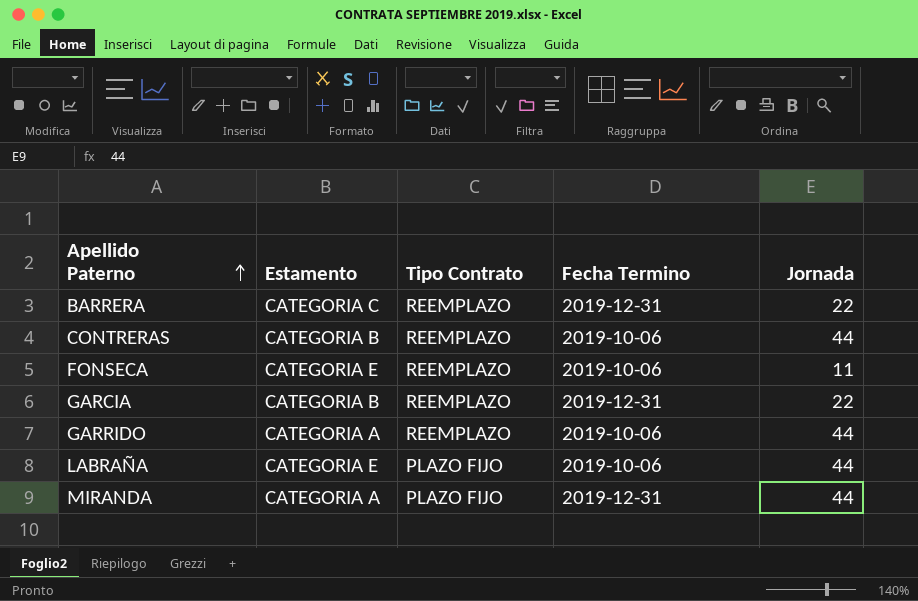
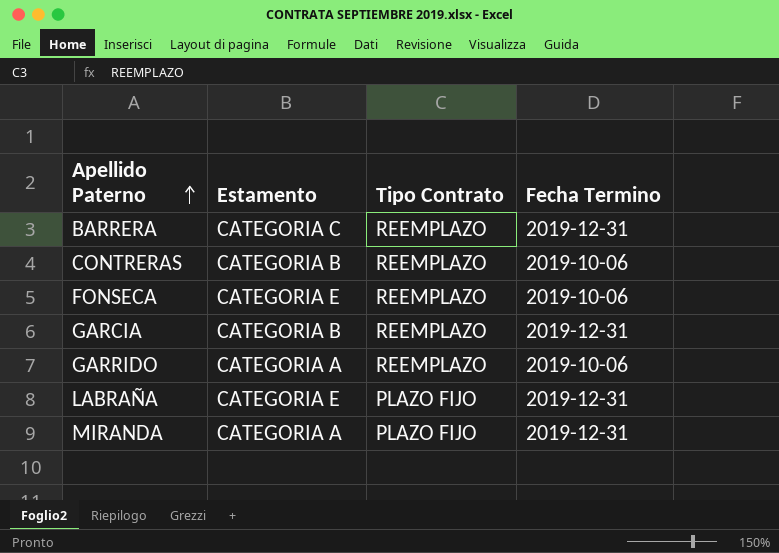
column Jornada | position: 5 -> none
LABRAÑA | Fecha Termino: 2019-10-06 -> 2019-12-31

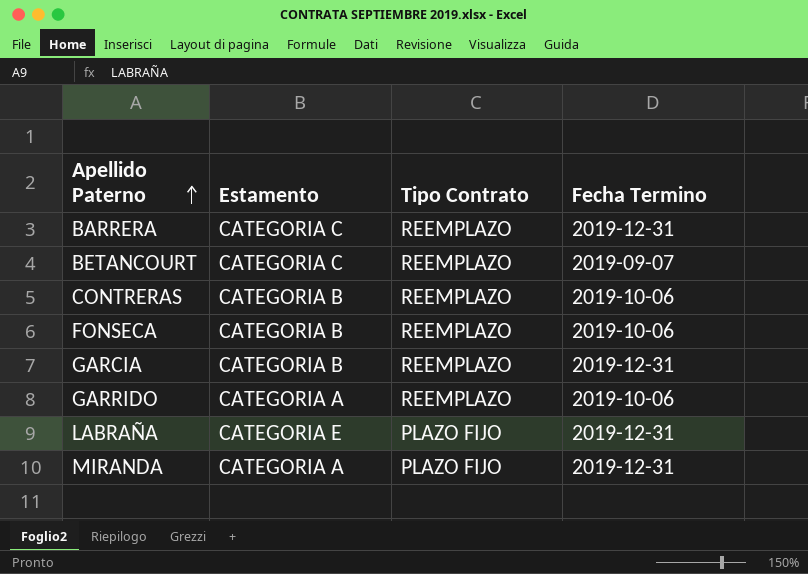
row BETANCOURT: none -> CATEGORIA C | REEMPLAZO | 2019-09-07
FONSECA | Estamento: CATEGORIA E -> CATEGORIA B

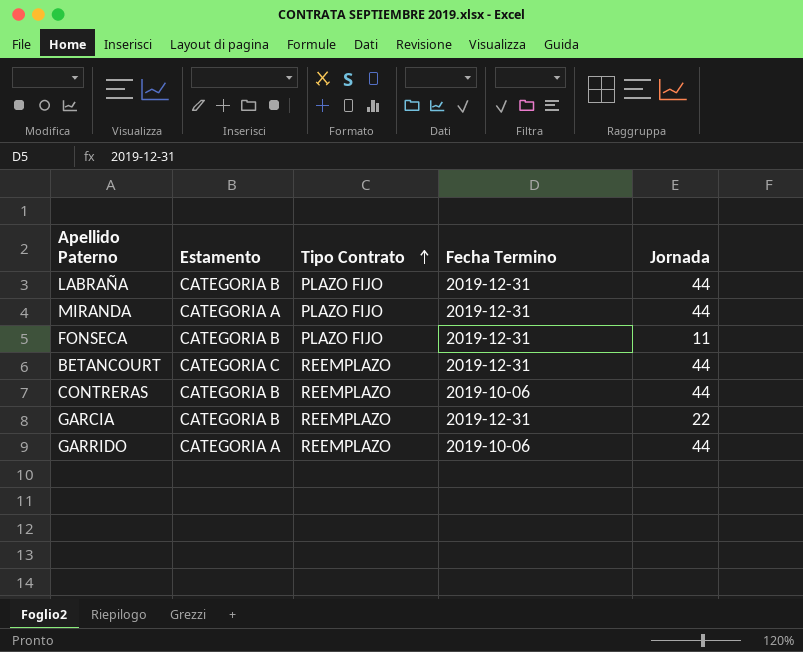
row order: Apellido Paterno ascending -> Tipo Contrato ascending
column Jornada | position: none -> 5
row BARRERA: CATEGORIA C | REEMPLAZO | 2019-12-31 -> none
LABRAÑA | Estamento: CATEGORIA E -> CATEGORIA B
FONSECA | Tipo Contrato: REEMPLAZO -> PLAZO FIJO
FONSECA | Fecha Termino: 2019-10-06 -> 2019-12-31
BETANCOURT | Fecha Termino: 2019-09-07 -> 2019-12-31

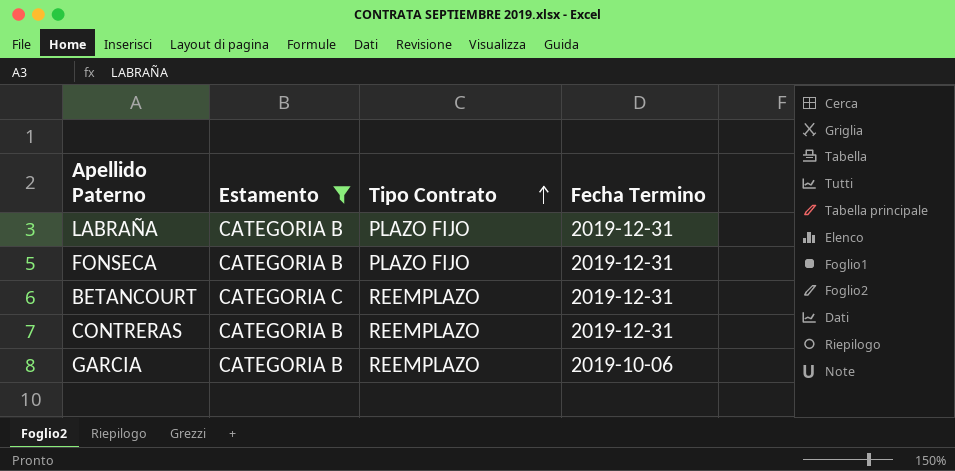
filter: none -> Estamento != CATEGORIA A
column Jornada | position: 5 -> none
CONTRERAS | Fecha Termino: 2019-10-06 -> 2019-12-31
GARCIA | Fecha Termino: 2019-12-31 -> 2019-10-06

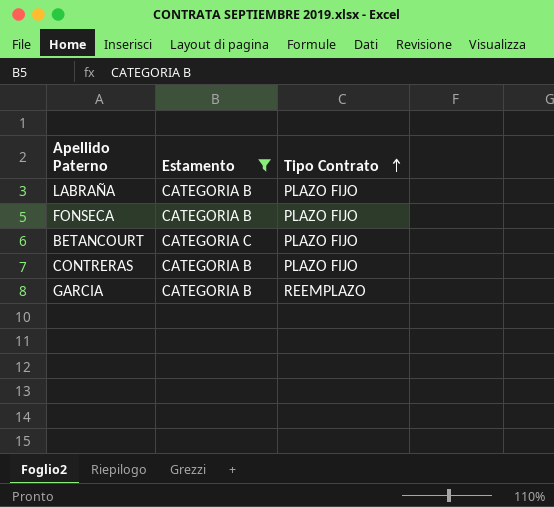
column Fecha Termino | position: 4 -> none
BETANCOURT | Tipo Contrato: REEMPLAZO -> PLAZO FIJO
CONTRERAS | Tipo Contrato: REEMPLAZO -> PLAZO FIJO

